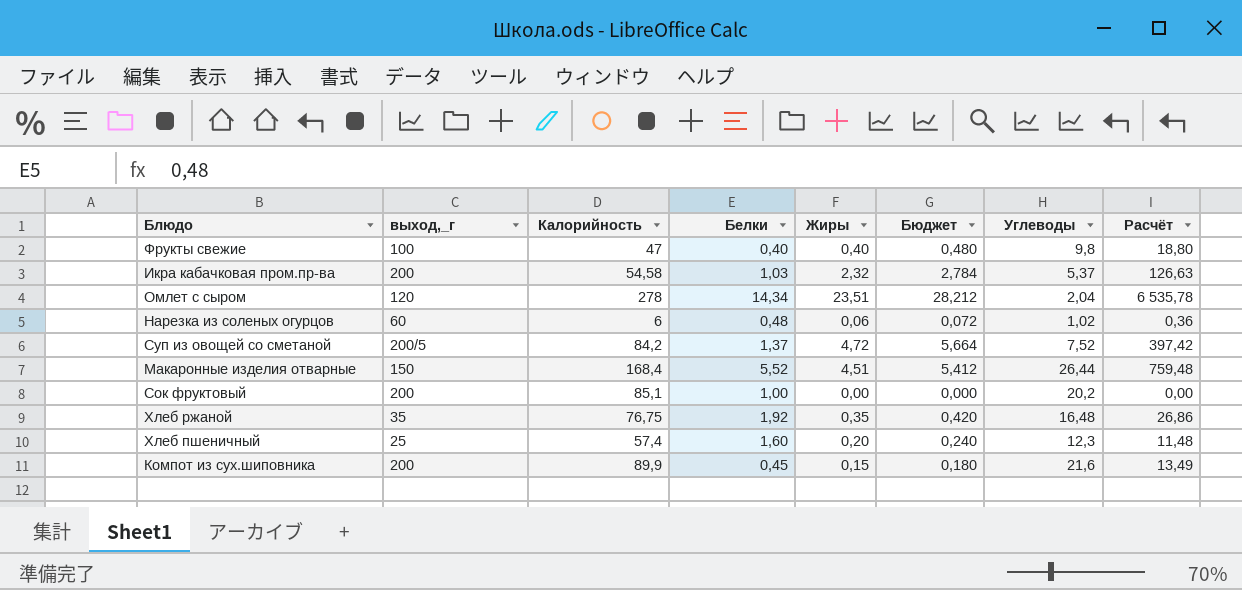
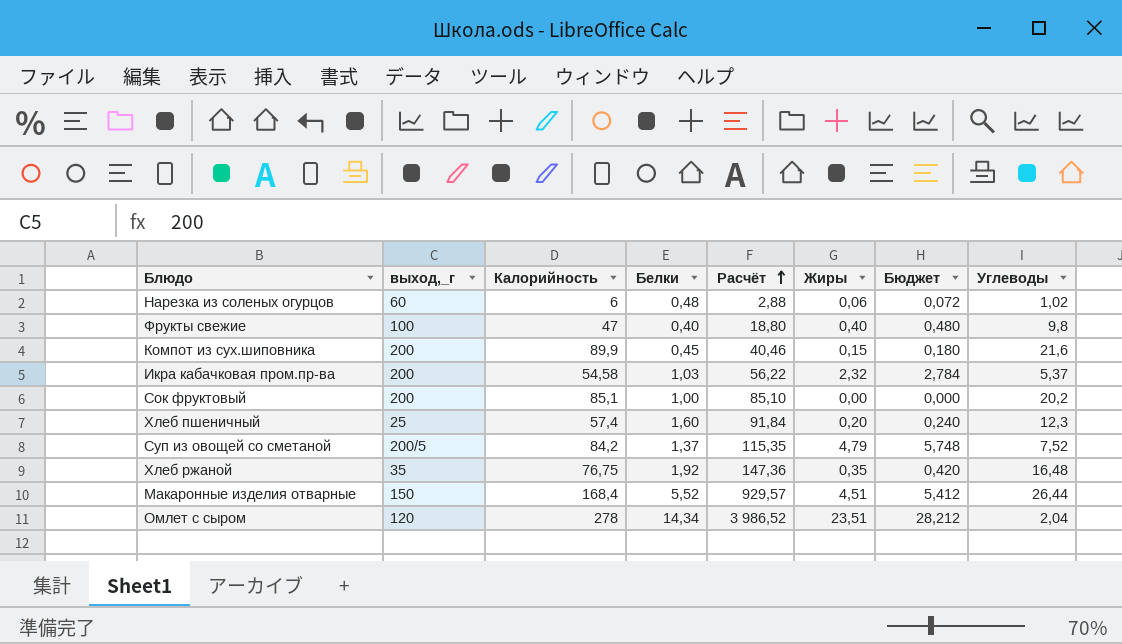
row order: none -> Расчёт ascending
column Расчёт | formula: [Калорийность] * [Жиры] -> [Калорийность] * [Белки]
column Расчёт | position: 8 -> 5
Суп из овощей со сметаной | Жиры: 4,72 -> 4,79
Суп из овощей со сметаной | Бюджет: 5,664 -> 5,748

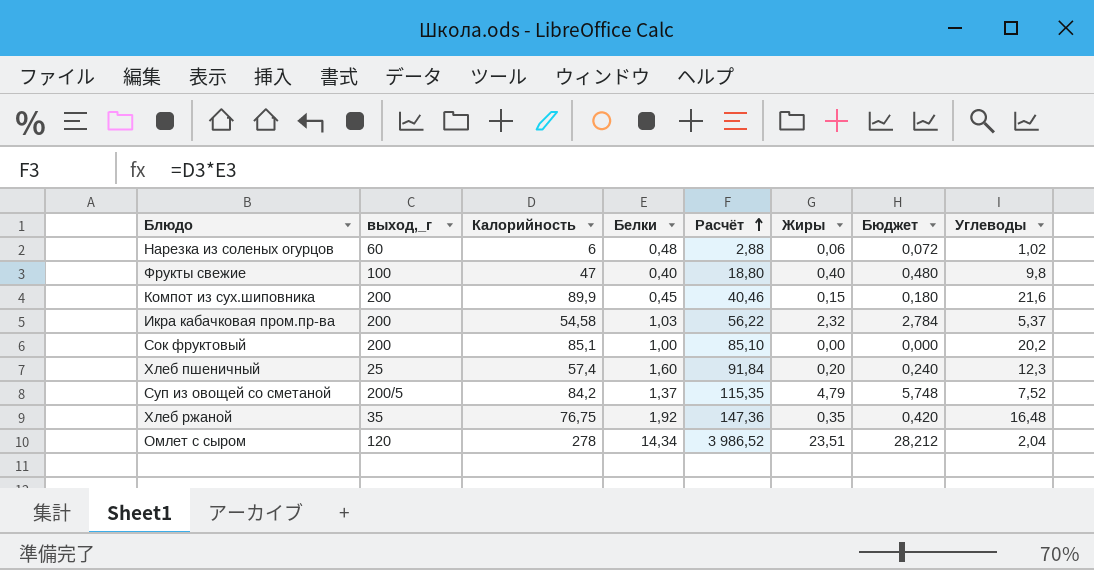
row Макаронные изделия отварные: 150 | 168,4 | 5,52 | 929,57 | 4,51 | 5,412 | 26,44 -> none

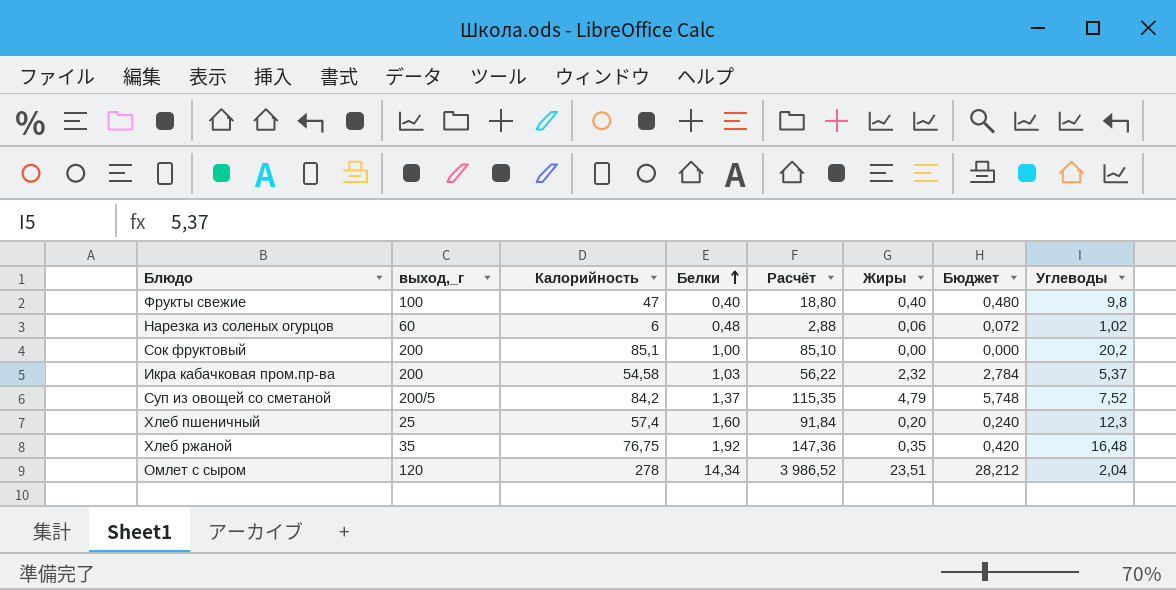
row order: Расчёт ascending -> Белки ascending
row Компот из сух.шиповника: 200 | 89,9 | 0,45 | 40,46 | 0,15 | 0,180 | 21,6 -> none

